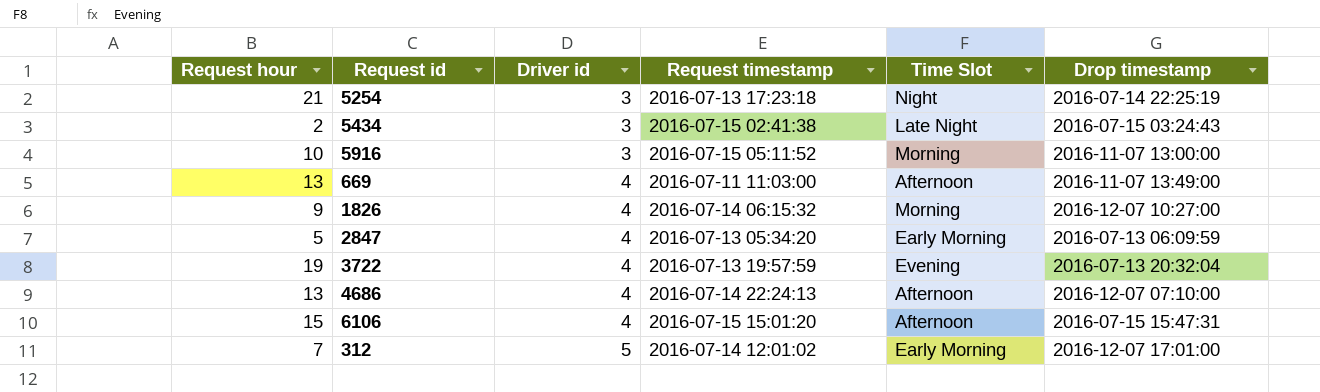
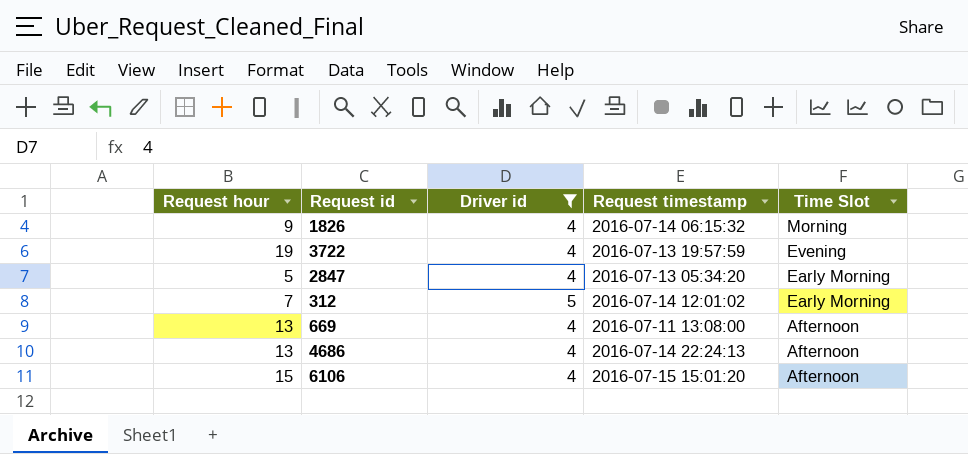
filter: none -> Driver id != 3
row order: Driver id ascending -> Time Slot descending
column Drop timestamp | position: 6 -> none
669 | Request timestamp: 2016-07-11 11:03:00 -> 2016-07-11 13:08:00

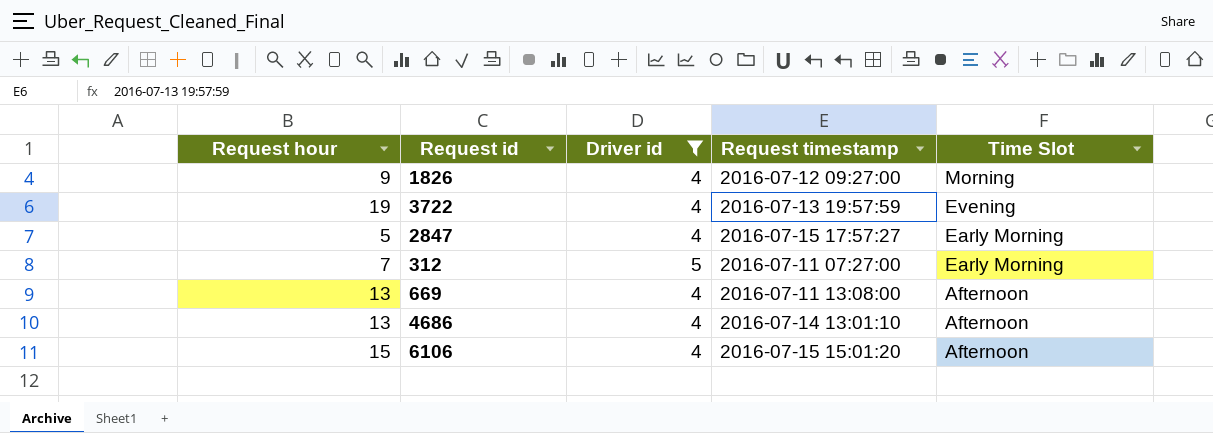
1826 | Request timestamp: 2016-07-14 06:15:32 -> 2016-07-12 09:27:00
2847 | Request timestamp: 2016-07-13 05:34:20 -> 2016-07-15 17:57:27
312 | Request timestamp: 2016-07-14 12:01:02 -> 2016-07-11 07:27:00
4686 | Request timestamp: 2016-07-14 22:24:13 -> 2016-07-14 13:01:10

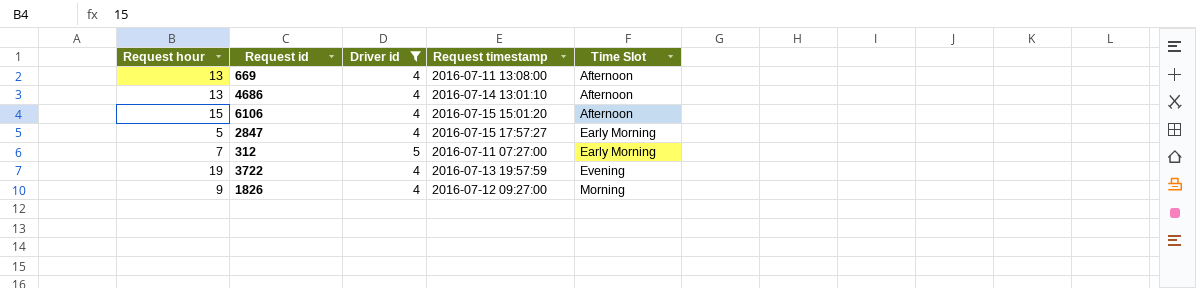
row order: Time Slot descending -> Time Slot ascending

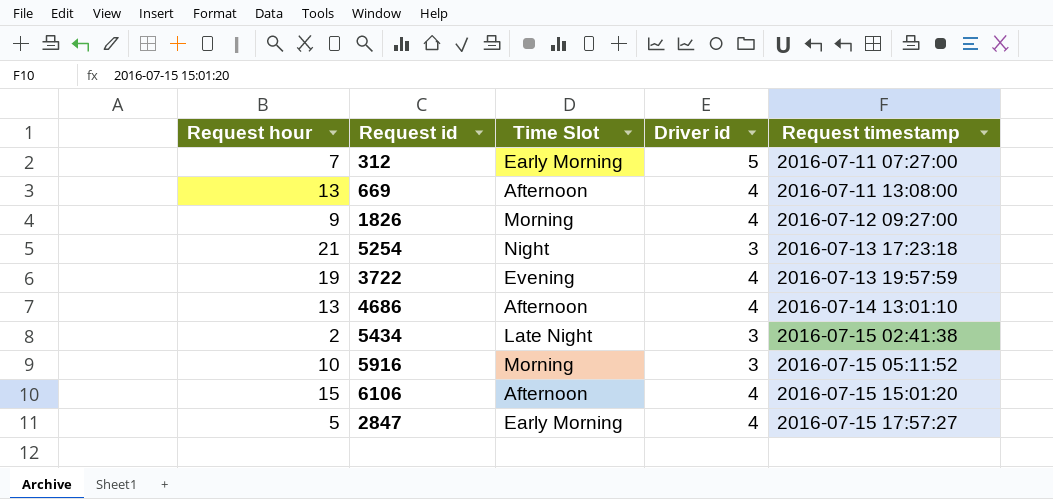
filter: Driver id != 3 -> none
row order: Time Slot ascending -> Request timestamp ascending
column Time Slot | position: 5 -> 3

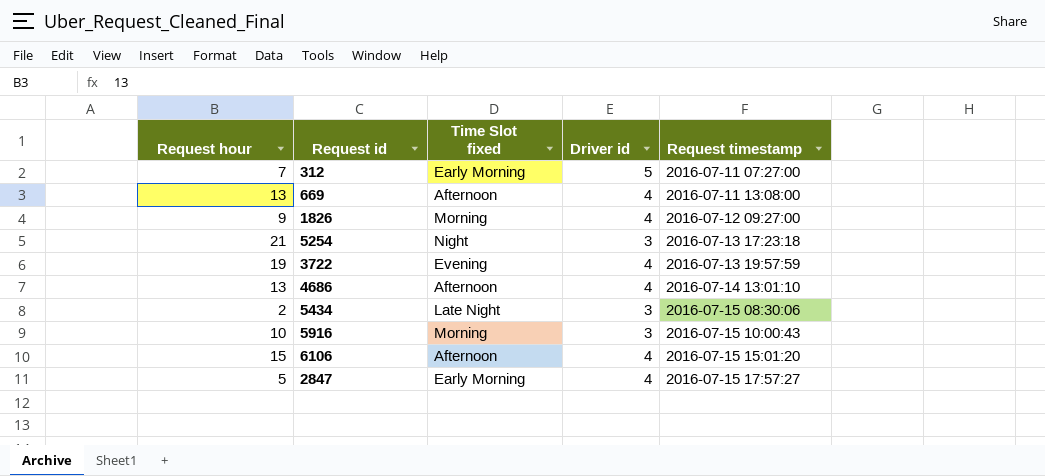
column name: Time Slot -> Time Slot fixed
5434 | Request timestamp: 2016-07-15 02:41:38 -> 2016-07-15 08:30:06
5916 | Request timestamp: 2016-07-15 05:11:52 -> 2016-07-15 10:00:43

